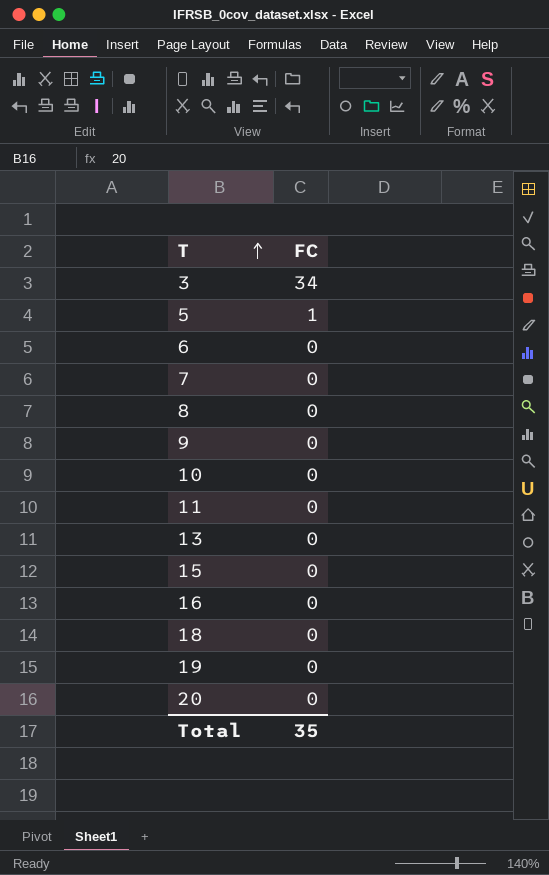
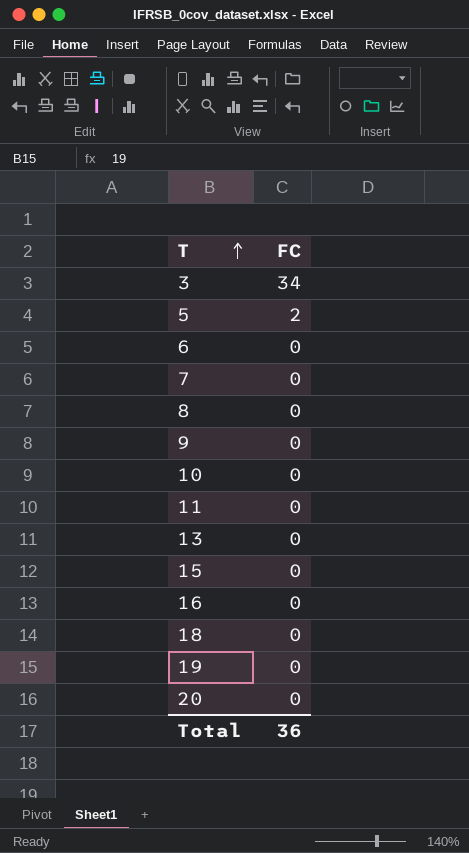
5 | FC: 1 -> 2
Total | FC: 35 -> 36

